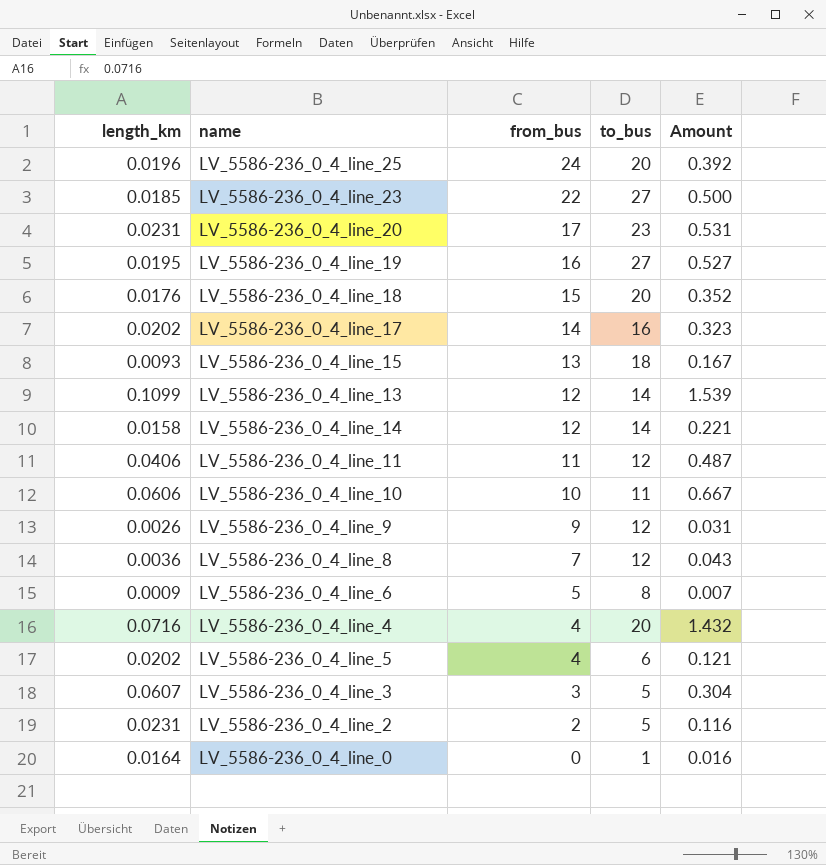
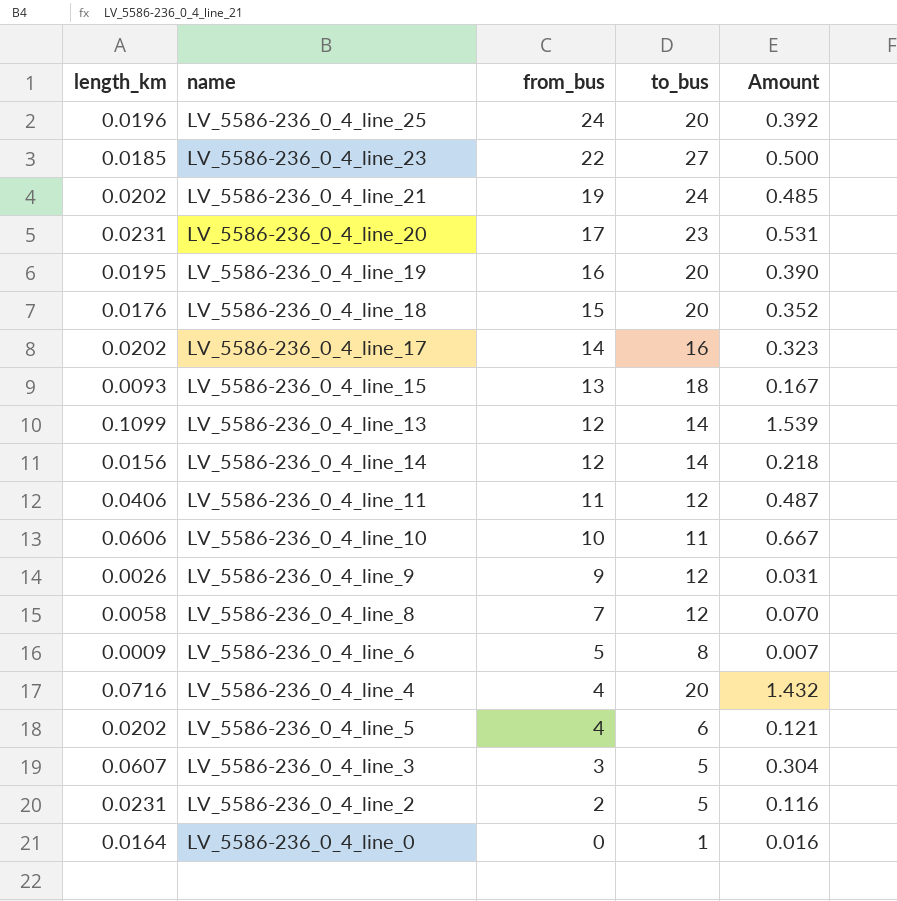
row LV_5586-236_0_4_line_21: none -> 0.0202 | 19 | 24 | 0.485
LV_5586-236_0_4_line_19 | to_bus: 27 -> 20
LV_5586-236_0_4_line_19 | Amount: 0.527 -> 0.390
LV_5586-236_0_4_line_14 | length_km: 0.0158 -> 0.0156
LV_5586-236_0_4_line_14 | Amount: 0.221 -> 0.218
LV_5586-236_0_4_line_8 | length_km: 0.0036 -> 0.0058
LV_5586-236_0_4_line_8 | Amount: 0.043 -> 0.070

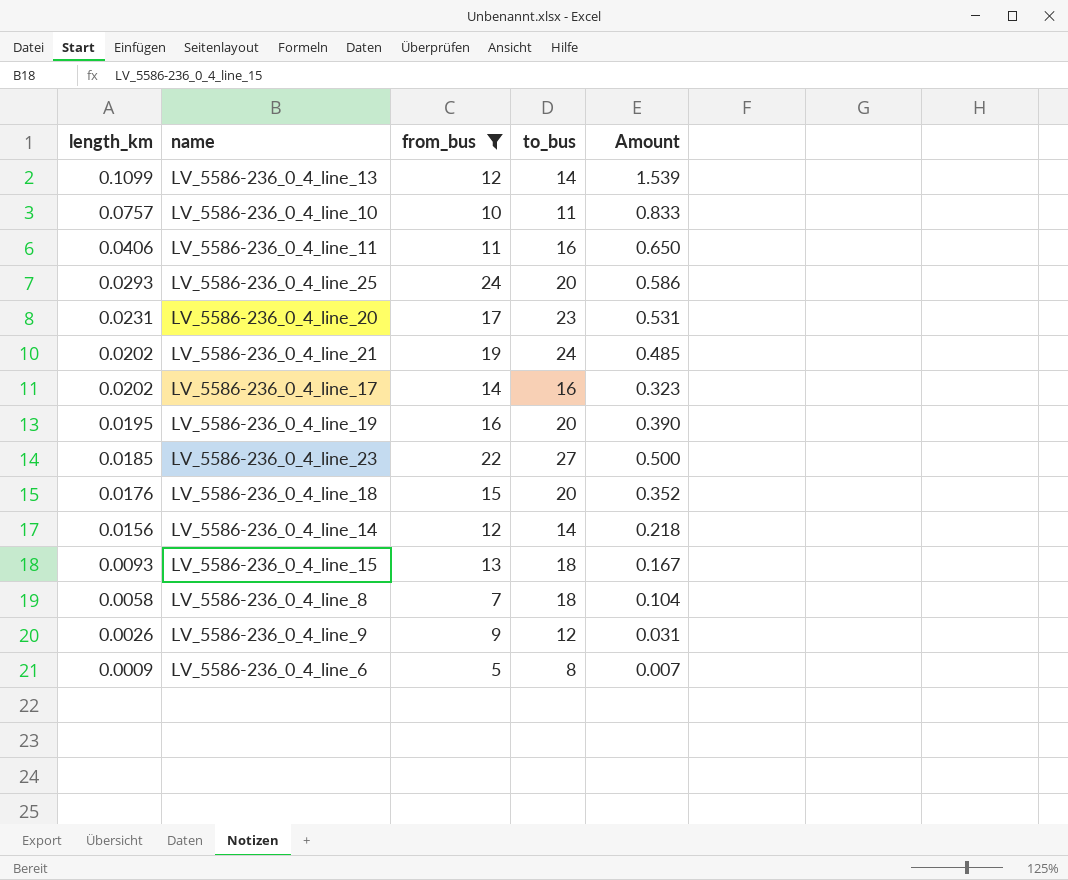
filter: none -> from_bus >= 5
row order: from_bus descending -> length_km descending
LV_5586-236_0_4_line_10 | length_km: 0.0606 -> 0.0757
LV_5586-236_0_4_line_10 | Amount: 0.667 -> 0.833
LV_5586-236_0_4_line_11 | to_bus: 12 -> 16
LV_5586-236_0_4_line_11 | Amount: 0.487 -> 0.650
LV_5586-236_0_4_line_25 | length_km: 0.0196 -> 0.0293
LV_5586-236_0_4_line_25 | Amount: 0.392 -> 0.586
LV_5586-236_0_4_line_8 | to_bus: 12 -> 18
LV_5586-236_0_4_line_8 | Amount: 0.070 -> 0.104

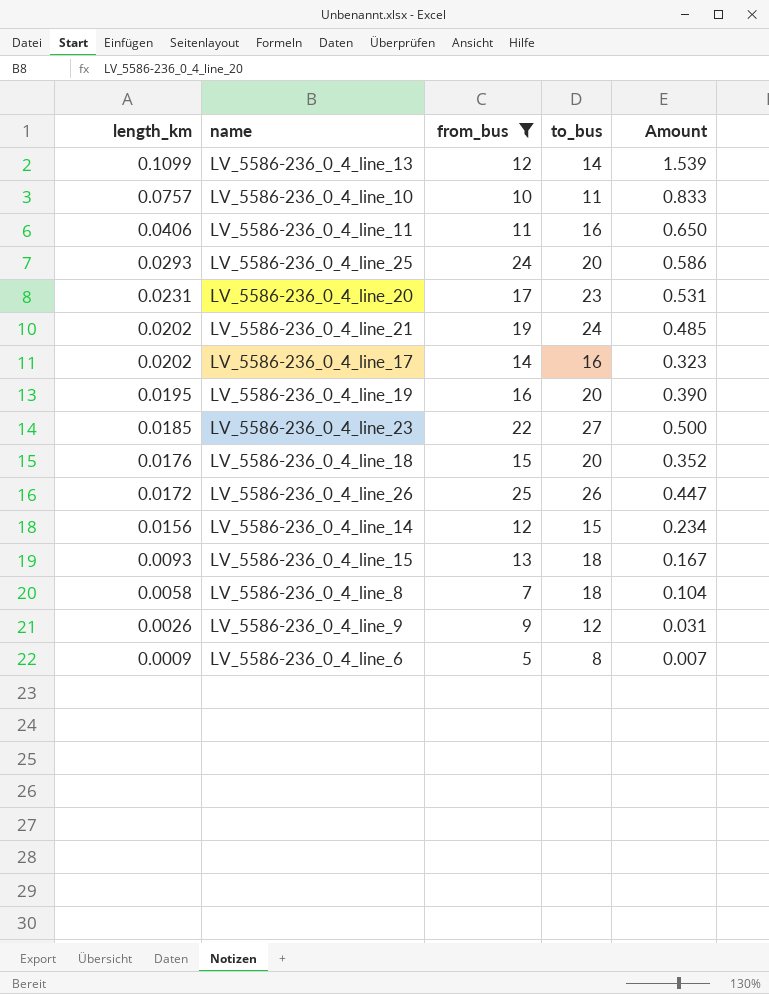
row LV_5586-236_0_4_line_26: none -> 0.0172 | 25 | 26 | 0.447
LV_5586-236_0_4_line_14 | to_bus: 14 -> 15
LV_5586-236_0_4_line_14 | Amount: 0.218 -> 0.234

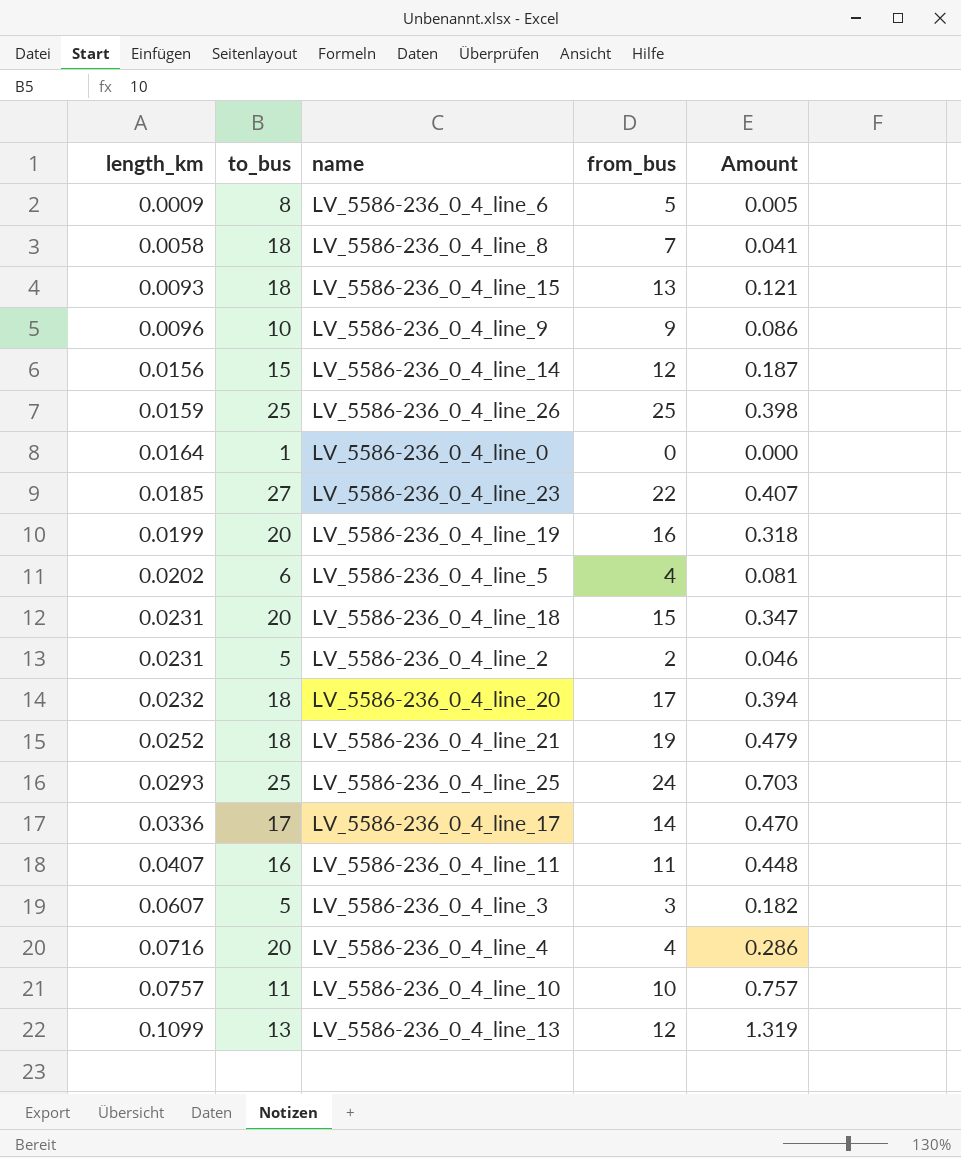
filter: from_bus >= 5 -> none
row order: length_km descending -> length_km ascending
column to_bus | position: 4 -> 2
column Amount | formula: [length_km] * [to_bus] -> [length_km] * [from_bus]
LV_5586-236_0_4_line_9 | length_km: 0.0026 -> 0.0096
LV_5586-236_0_4_line_9 | to_bus: 12 -> 10
LV_5586-236_0_4_line_26 | length_km: 0.0172 -> 0.0159
LV_5586-236_0_4_line_26 | to_bus: 26 -> 25
LV_5586-236_0_4_line_19 | length_km: 0.0195 -> 0.0199
LV_5586-236_0_4_line_18 | length_km: 0.0176 -> 0.0231
LV_5586-236_0_4_line_20 | length_km: 0.0231 -> 0.0232
LV_5586-236_0_4_line_20 | to_bus: 23 -> 18
LV_5586-236_0_4_line_21 | length_km: 0.0202 -> 0.0252
LV_5586-236_0_4_line_21 | to_bus: 24 -> 18
LV_5586-236_0_4_line_25 | to_bus: 20 -> 25
LV_5586-236_0_4_line_17 | length_km: 0.0202 -> 0.0336
LV_5586-236_0_4_line_17 | to_bus: 16 -> 17
LV_5586-236_0_4_line_11 | length_km: 0.0406 -> 0.0407
LV_5586-236_0_4_line_13 | to_bus: 14 -> 13

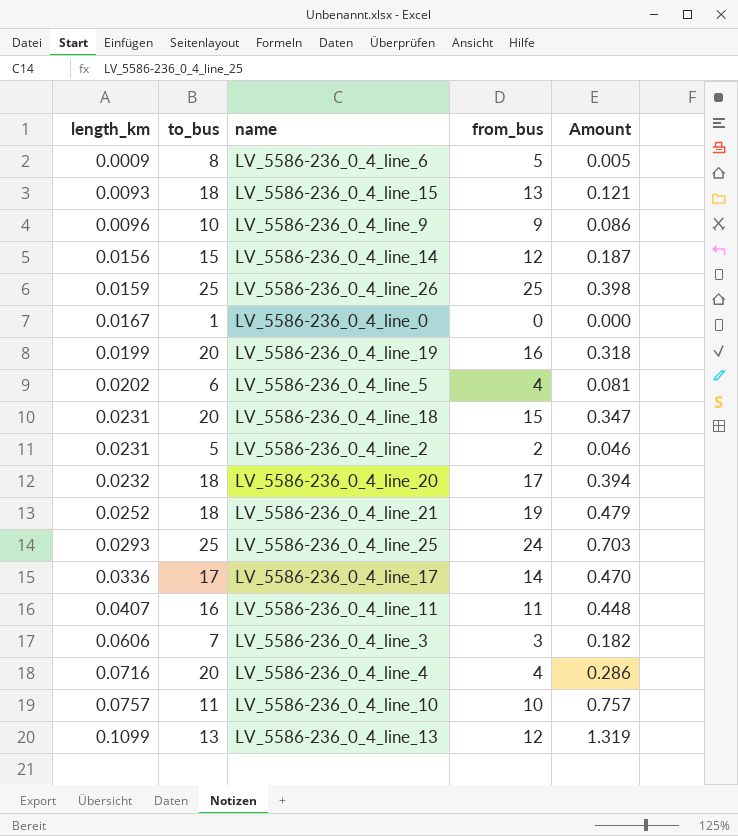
row LV_5586-236_0_4_line_8: 0.0058 | 18 | 7 | 0.041 -> none
row LV_5586-236_0_4_line_23: 0.0185 | 27 | 22 | 0.407 -> none
LV_5586-236_0_4_line_0 | length_km: 0.0164 -> 0.0167
LV_5586-236_0_4_line_3 | length_km: 0.0607 -> 0.0606
LV_5586-236_0_4_line_3 | to_bus: 5 -> 7

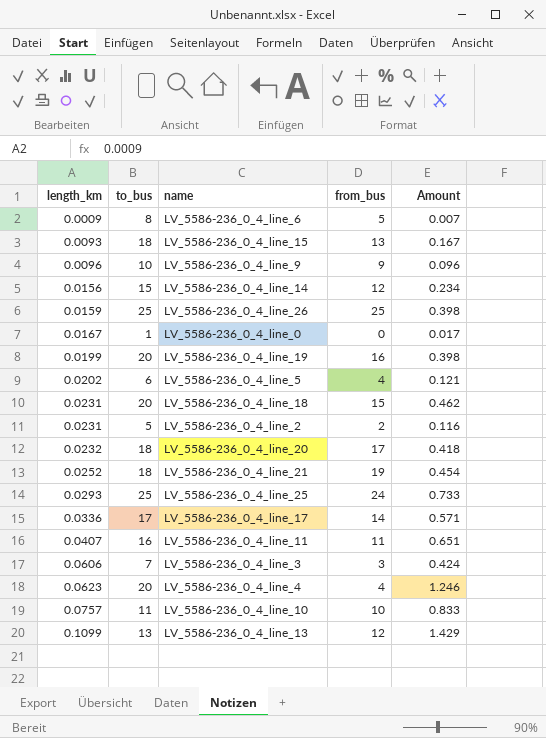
column Amount | formula: [length_km] * [from_bus] -> [length_km] * [to_bus]
LV_5586-236_0_4_line_4 | length_km: 0.0716 -> 0.0623

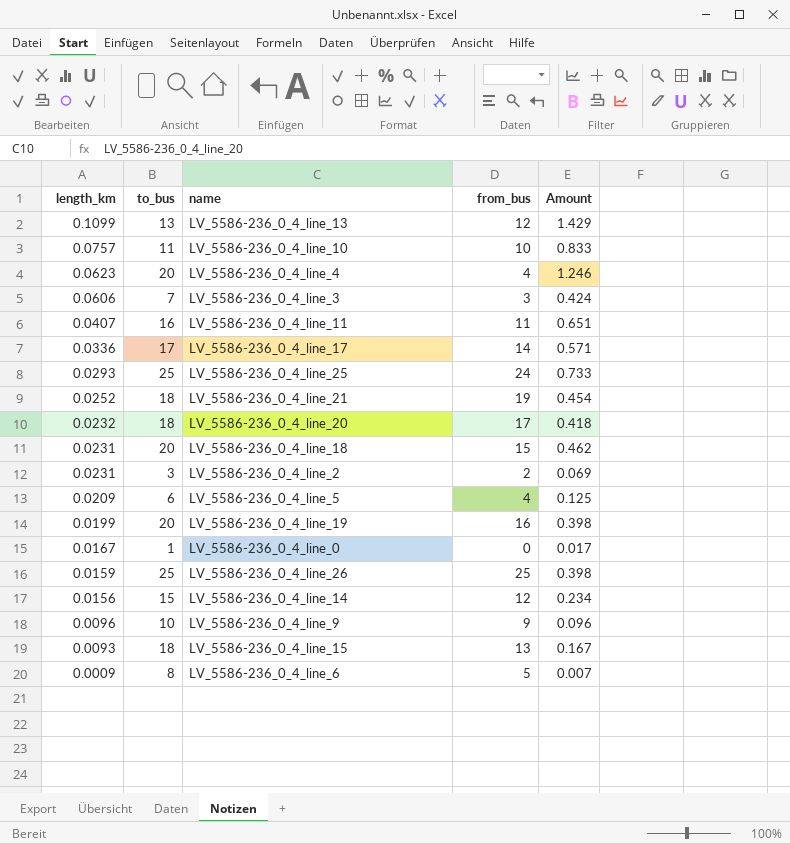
row order: length_km ascending -> length_km descending
LV_5586-236_0_4_line_2 | to_bus: 5 -> 3
LV_5586-236_0_4_line_2 | Amount: 0.116 -> 0.069
LV_5586-236_0_4_line_5 | length_km: 0.0202 -> 0.0209
LV_5586-236_0_4_line_5 | Amount: 0.121 -> 0.125

